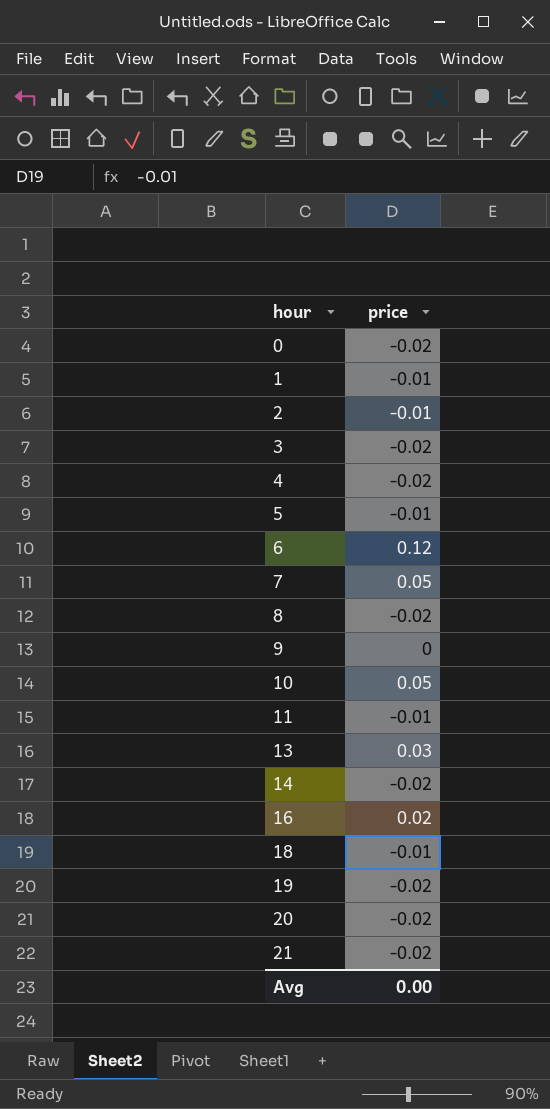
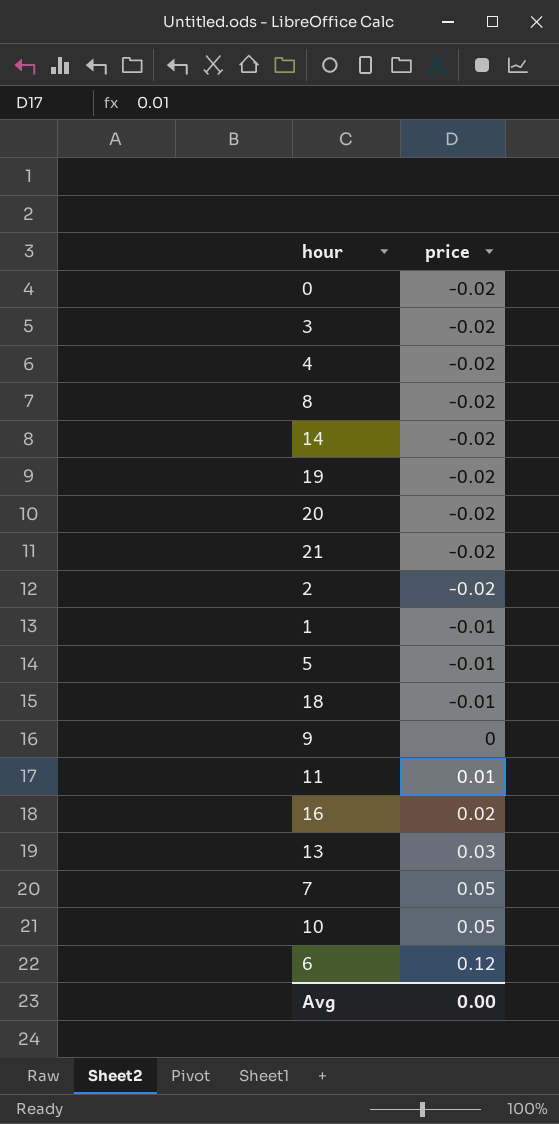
row order: hour ascending -> price ascending
2 | price: -0.01 -> -0.02
11 | price: -0.01 -> 0.01

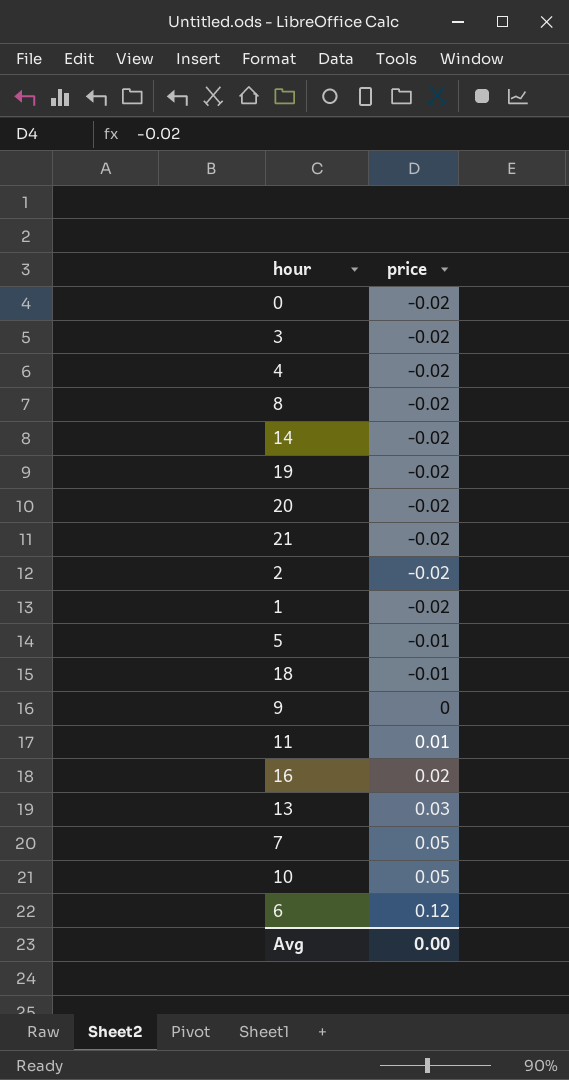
1 | price: -0.01 -> -0.02

